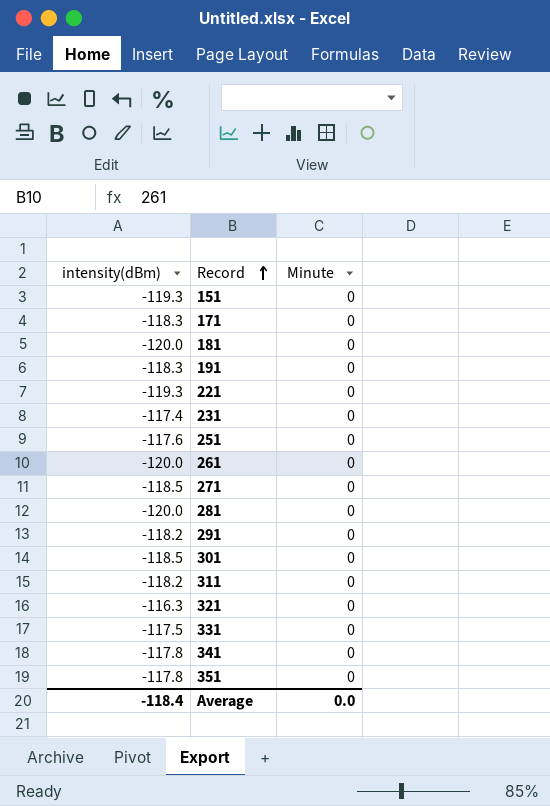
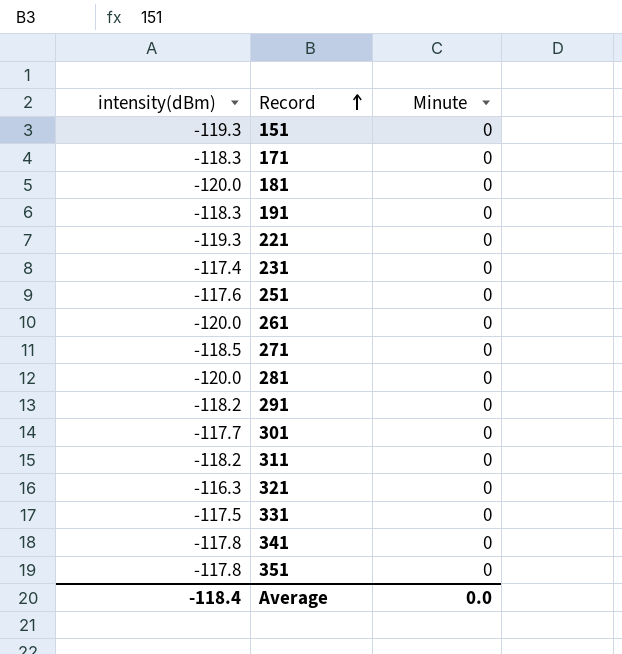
301 | intensity(dBm): -118.5 -> -117.7

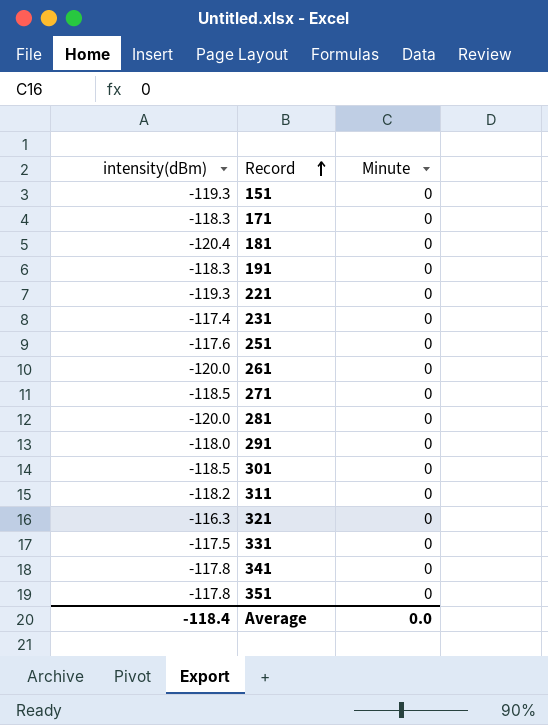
181 | intensity(dBm): -120.0 -> -120.4
291 | intensity(dBm): -118.2 -> -118.0
301 | intensity(dBm): -117.7 -> -118.5

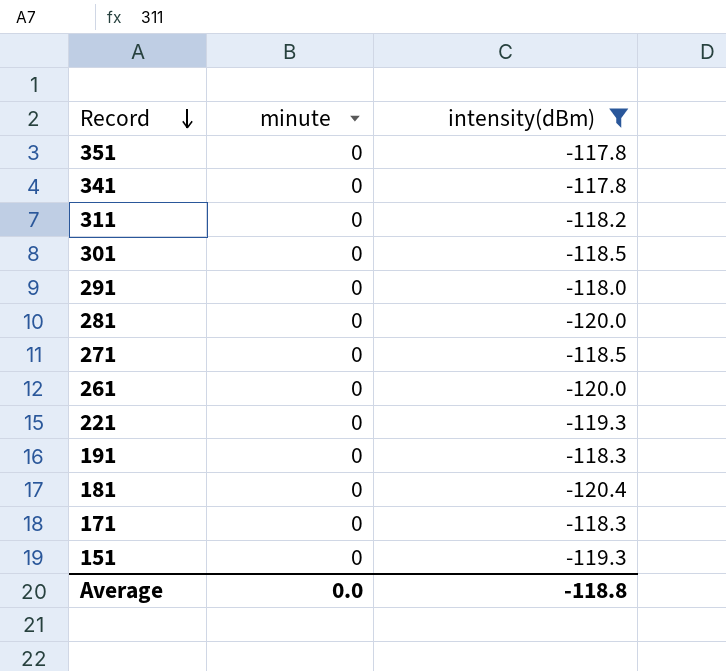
filter: none -> intensity(dBm) <= -117.8
row order: Record ascending -> Record descending
column name: Minute -> minute
column intensity(dBm) | position: 1 -> 3
Average | intensity(dBm): -118.4 -> -118.8

